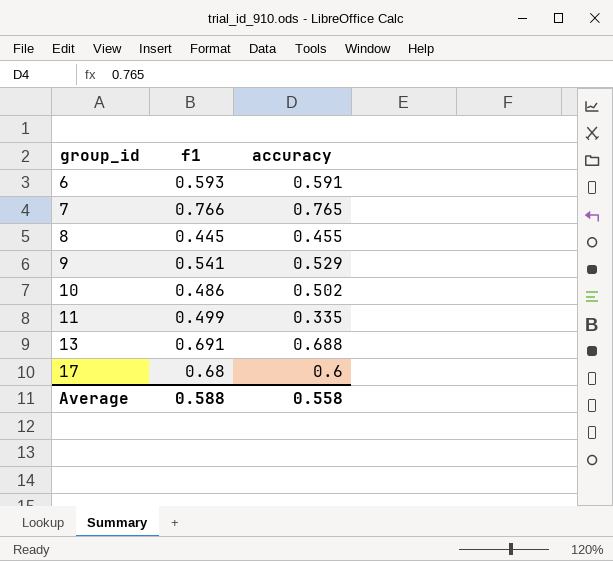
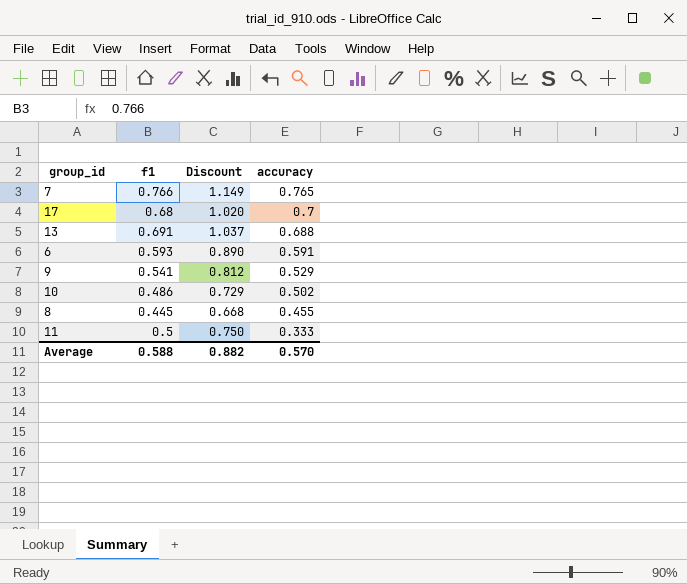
row order: group_id ascending -> accuracy descending
column Discount | formula: none -> [f1] * 1.5
17 | accuracy: 0.6 -> 0.7
11 | f1: 0.499 -> 0.5
11 | accuracy: 0.335 -> 0.333
Average | accuracy: 0.558 -> 0.570

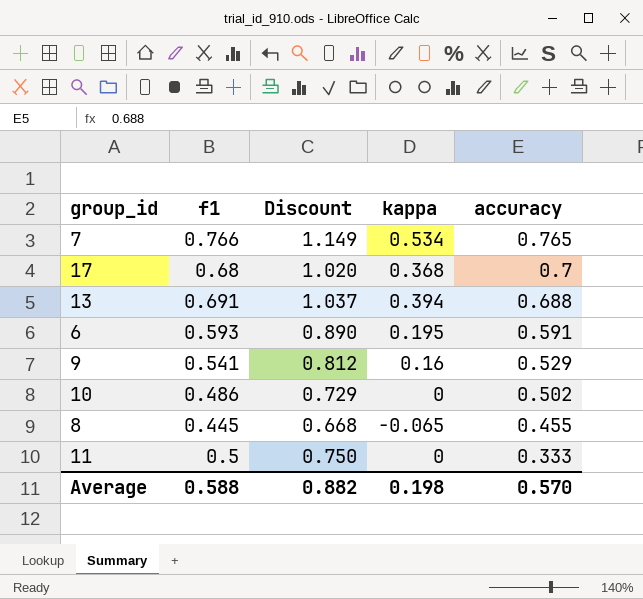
column kappa | position: none -> 4

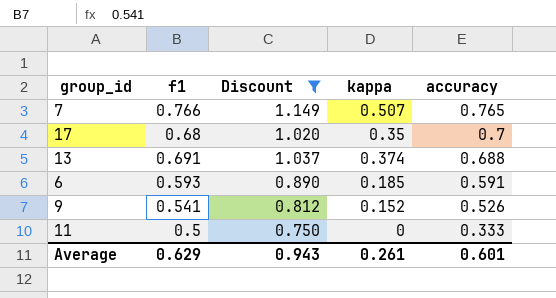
filter: none -> Discount >= 0.750
7 | kappa: 0.534 -> 0.507
17 | kappa: 0.368 -> 0.35
13 | kappa: 0.394 -> 0.374
6 | kappa: 0.195 -> 0.185
9 | kappa: 0.16 -> 0.152
9 | accuracy: 0.529 -> 0.526
Average | f1: 0.588 -> 0.629
Average | Discount: 0.882 -> 0.943
Average | kappa: 0.198 -> 0.261
Average | accuracy: 0.570 -> 0.601

